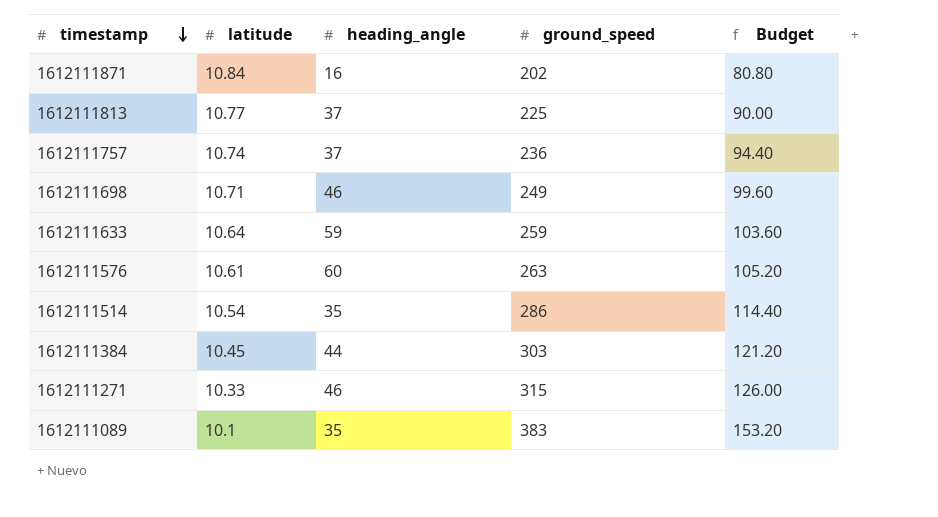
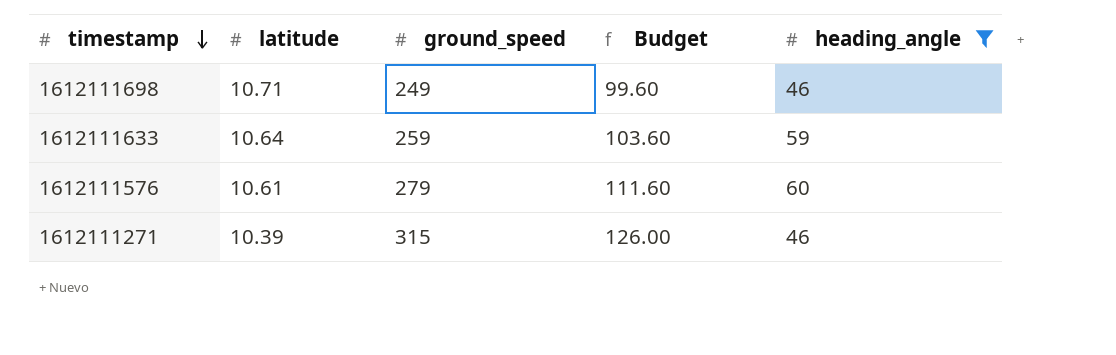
filter: none -> heading_angle >= 46
column heading_angle | position: 3 -> 5
1612111576 | ground_speed: 263 -> 279
1612111576 | Budget: 105.20 -> 111.60
1612111271 | latitude: 10.33 -> 10.39

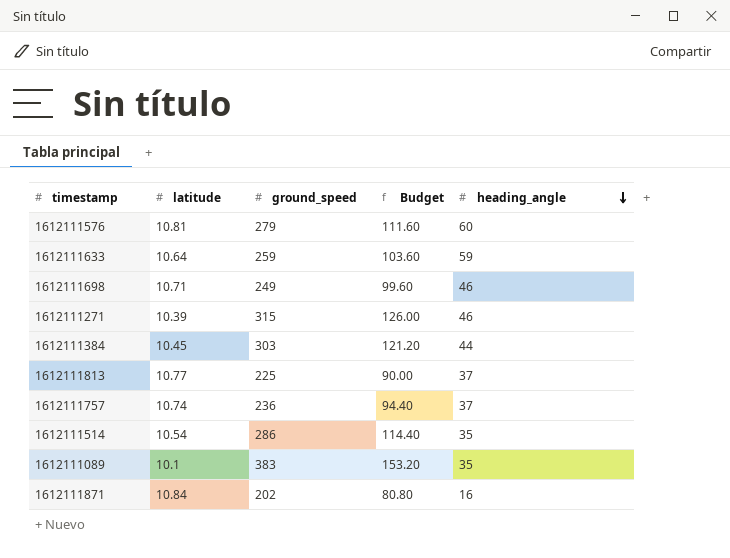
filter: heading_angle >= 46 -> none
row order: timestamp descending -> heading_angle descending
1612111576 | latitude: 10.61 -> 10.81

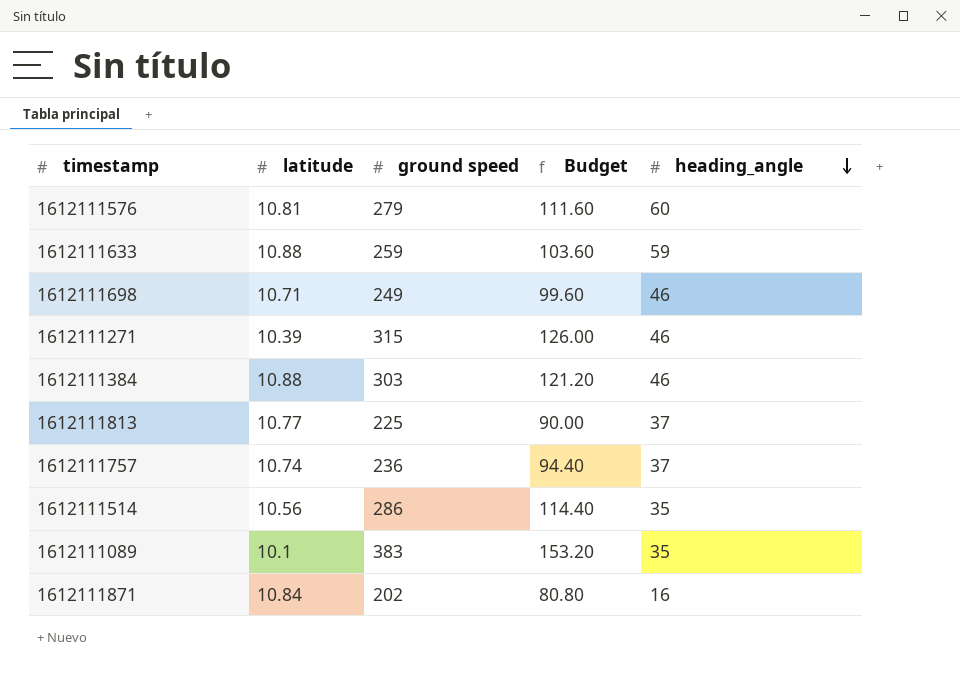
column name: ground_speed -> ground speed
1612111633 | latitude: 10.64 -> 10.88
1612111384 | latitude: 10.45 -> 10.88
1612111384 | heading_angle: 44 -> 46
1612111514 | latitude: 10.54 -> 10.56

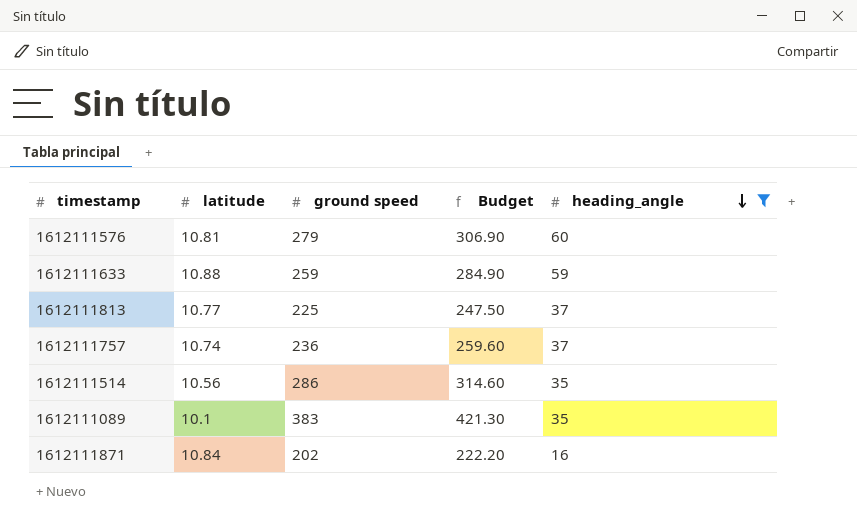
filter: none -> heading_angle != 46
column Budget | formula: [ground speed] * 0.4 -> [ground speed] * 1.1

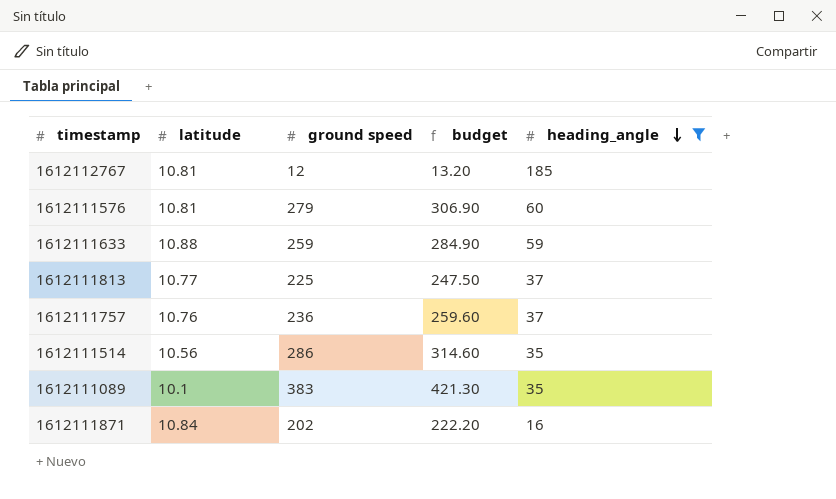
column name: Budget -> budget
row 1612112767: none -> 10.81 | 12 | 13.20 | 185
1612111757 | latitude: 10.74 -> 10.76

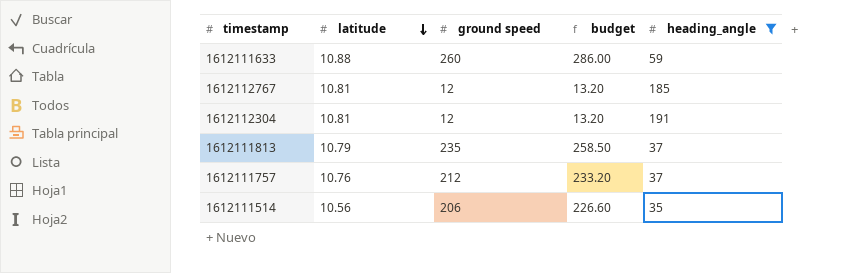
row order: heading_angle descending -> latitude descending
row 1612111576: 10.81 | 279 | 306.90 | 60 -> none
row 1612111089: 10.1 | 383 | 421.30 | 35 -> none
row 1612111871: 10.84 | 202 | 222.20 | 16 -> none
1612111633 | ground speed: 259 -> 260
1612111633 | budget: 284.90 -> 286.00
row 1612112304: none -> 10.81 | 12 | 13.20 | 191
1612111813 | latitude: 10.77 -> 10.79
1612111813 | ground speed: 225 -> 235
1612111813 | budget: 247.50 -> 258.50
1612111757 | ground speed: 236 -> 212
1612111757 | budget: 259.60 -> 233.20
1612111514 | ground speed: 286 -> 206
1612111514 | budget: 314.60 -> 226.60

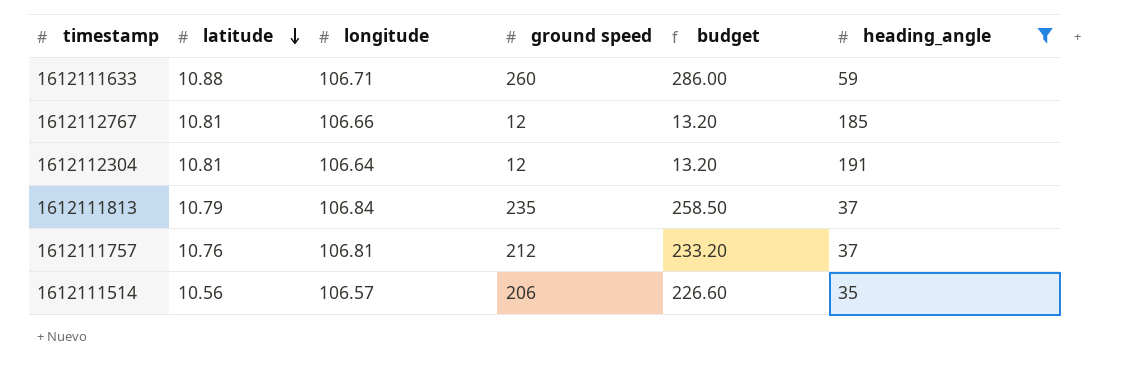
column longitude | position: none -> 3

